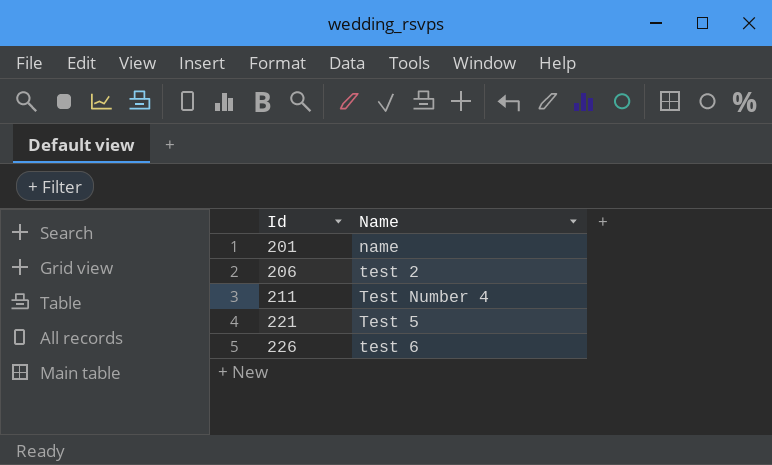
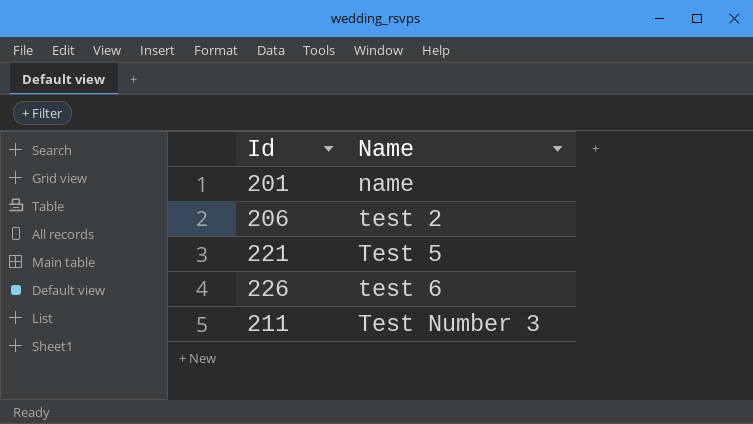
row order: Id ascending -> Name ascending
211 | Name: Test Number 4 -> Test Number 3

